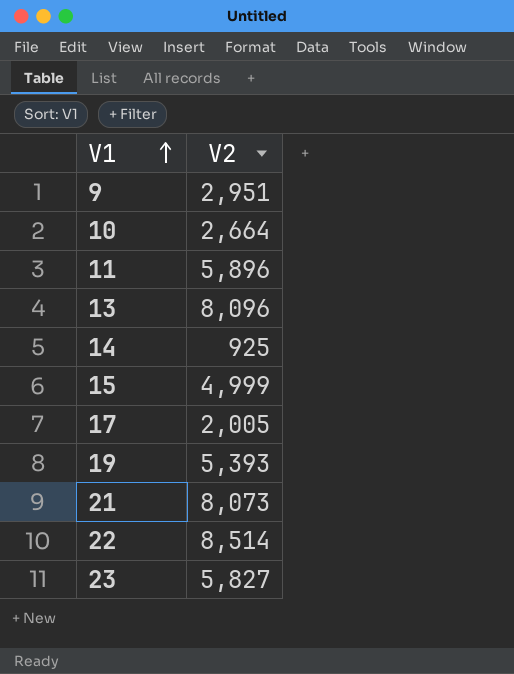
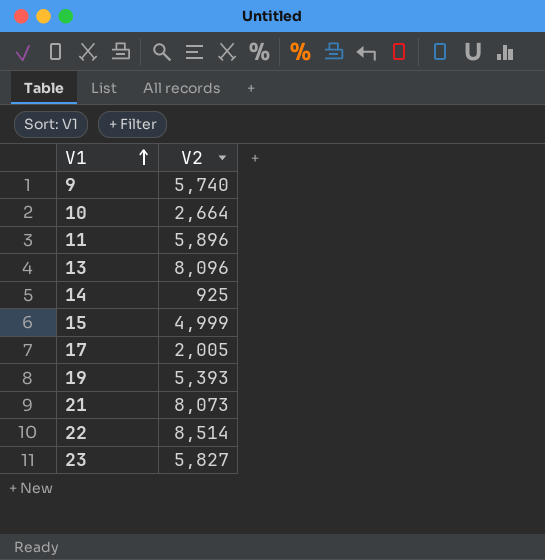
9 | V2: 2,951 -> 5,740

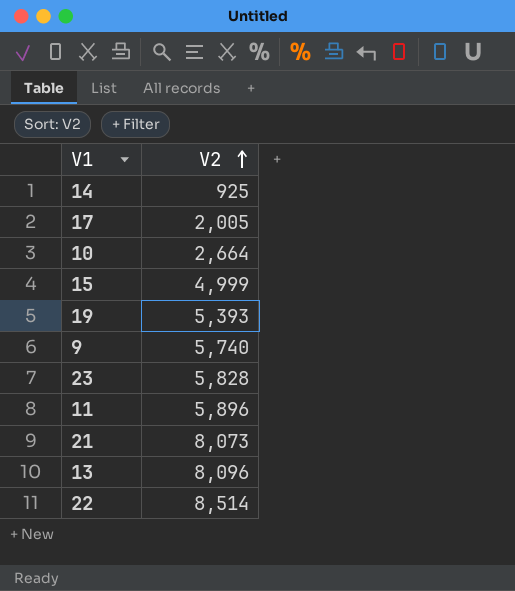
row order: V1 ascending -> V2 ascending
23 | V2: 5,827 -> 5,828

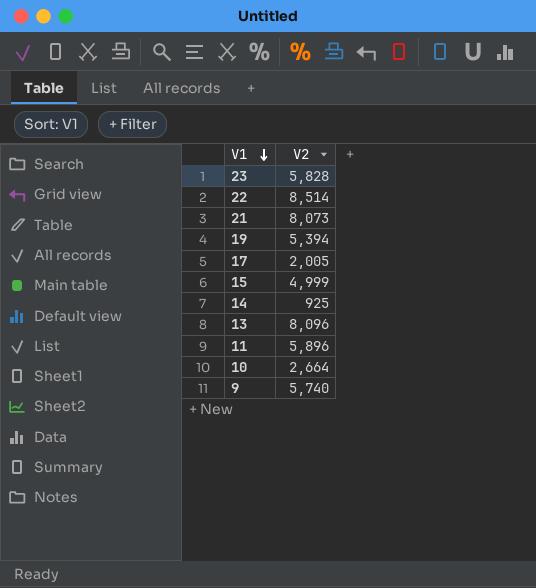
row order: V2 ascending -> V1 descending
19 | V2: 5,393 -> 5,394

